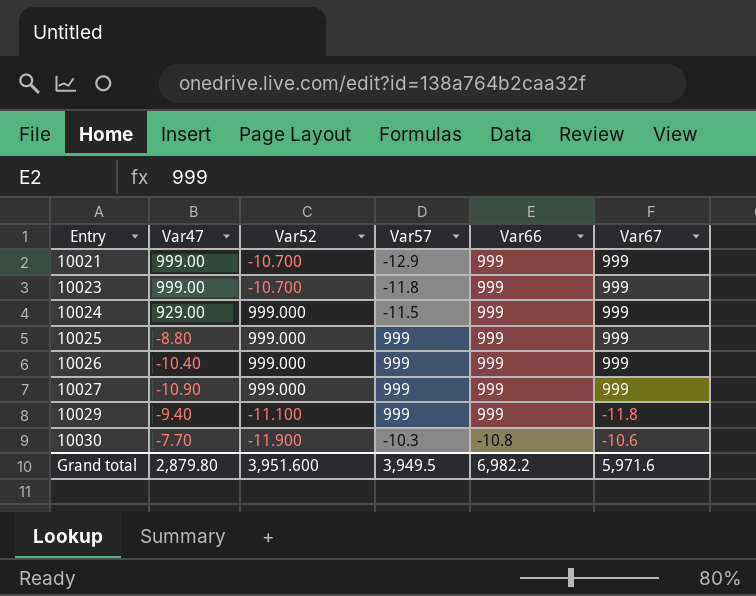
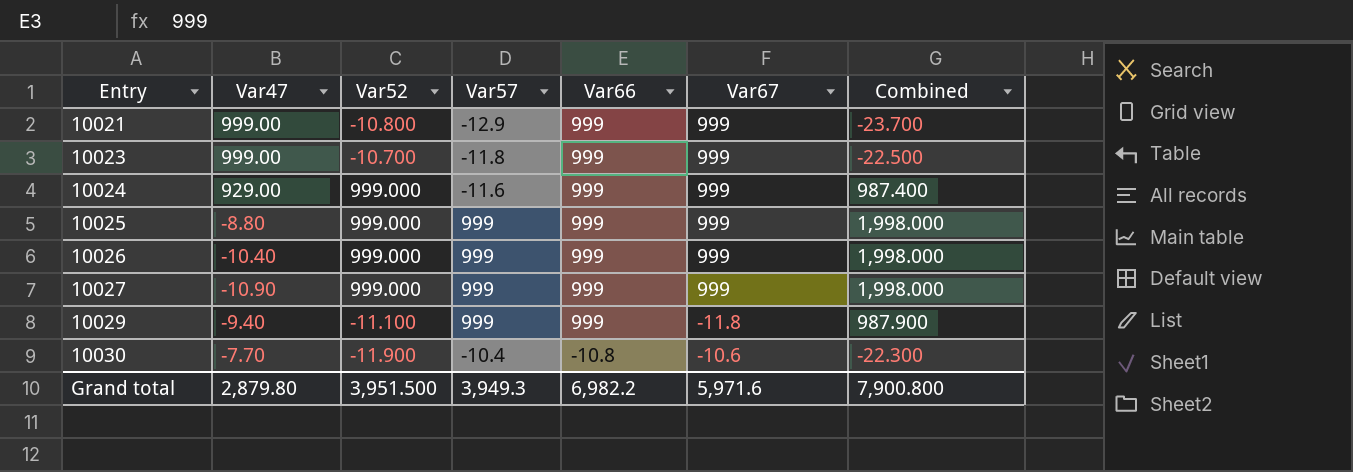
column Combined | formula: none -> [Var52] + [Var57]
10021 | Var52: -10.700 -> -10.800
10024 | Var57: -11.5 -> -11.6
10030 | Var57: -10.3 -> -10.4
Grand total | Var52: 3,951.600 -> 3,951.500
Grand total | Var57: 3,949.5 -> 3,949.3

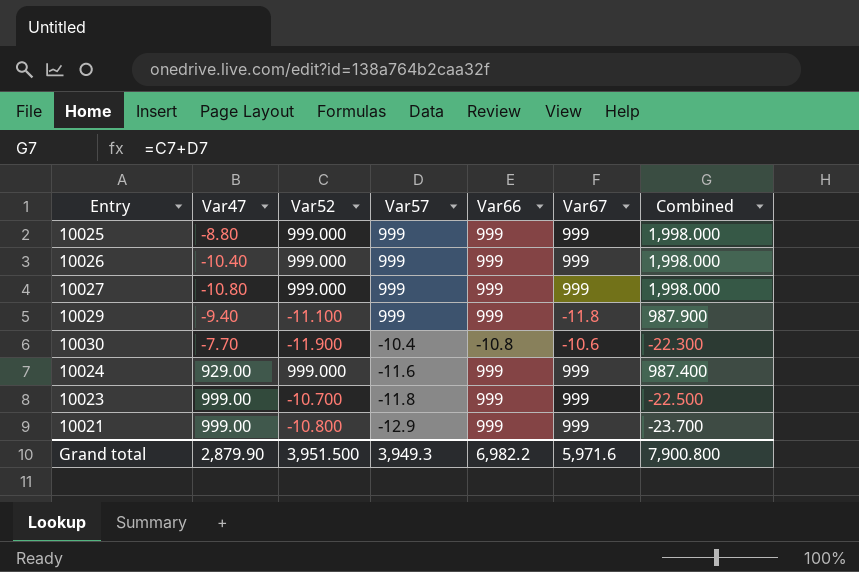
row order: Entry ascending -> Var57 descending
10027 | Var47: -10.90 -> -10.80
Grand total | Var47: 2,879.80 -> 2,879.90

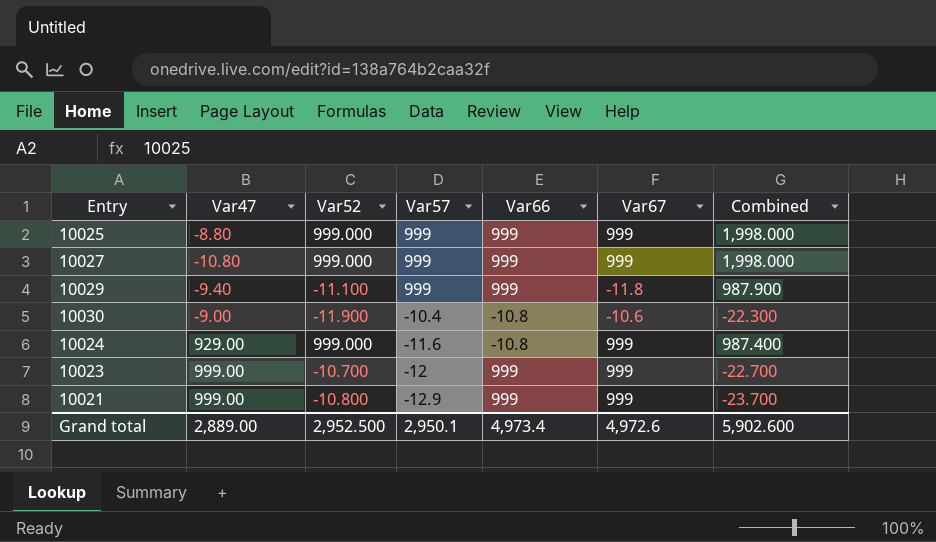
row 10026: -10.40 | 999.000 | 999 | 999 | 999 | 1,998.000 -> none
10030 | Var47: -7.70 -> -9.00
10024 | Var66: 999 -> -10.8
10023 | Var57: -11.8 -> -12
10023 | Combined: -22.500 -> -22.700
Grand total | Var47: 2,879.90 -> 2,889.00
Grand total | Var52: 3,951.500 -> 2,952.500
Grand total | Var57: 3,949.3 -> 2,950.1
Grand total | Var66: 6,982.2 -> 4,973.4
Grand total | Var67: 5,971.6 -> 4,972.6
Grand total | Combined: 7,900.800 -> 5,902.600

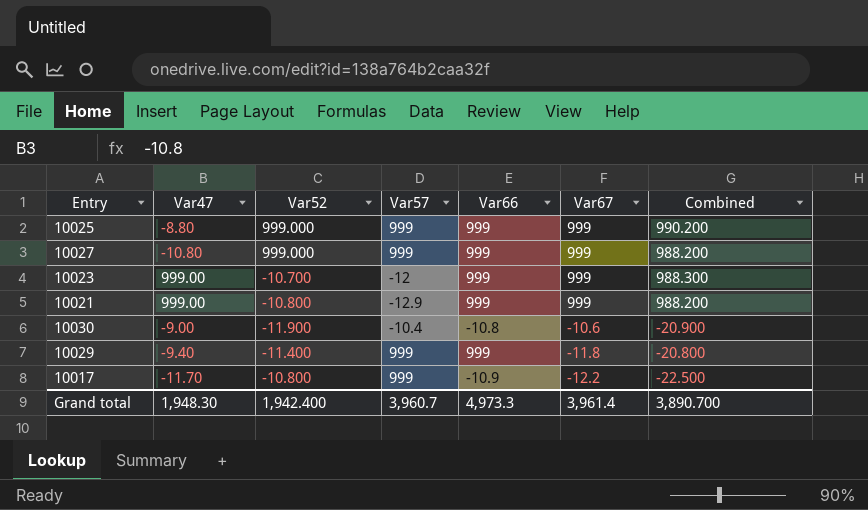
row order: Var57 descending -> Var67 descending
column Combined | formula: [Var52] + [Var57] -> [Var47] + [Var52]
row 10024: 929.00 | 999.000 | -11.6 | -10.8 | 999 | 987.400 -> none
10029 | Var52: -11.100 -> -11.400
row 10017: none -> -11.70 | -10.800 | 999 | -10.9 | -12.2 | -22.500
Grand total | Var47: 2,889.00 -> 1,948.30
Grand total | Var52: 2,952.500 -> 1,942.400
Grand total | Var57: 2,950.1 -> 3,960.7
Grand total | Var66: 4,973.4 -> 4,973.3
Grand total | Var67: 4,972.6 -> 3,961.4
Grand total | Combined: 5,902.600 -> 3,890.700

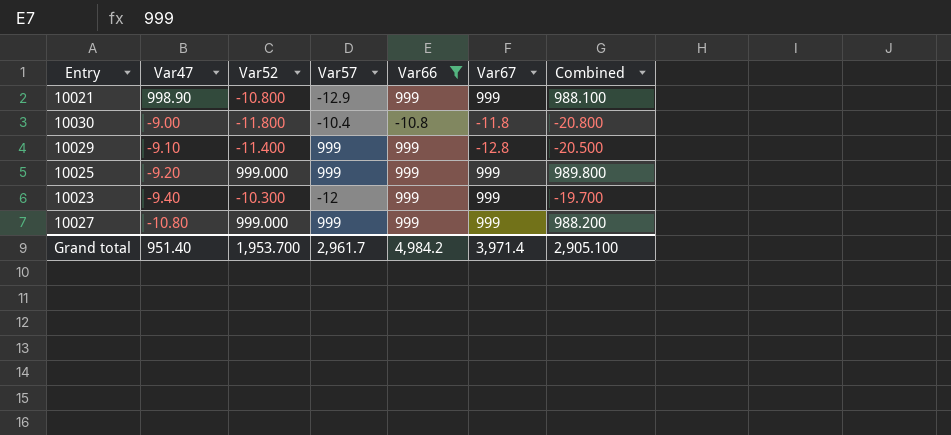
filter: none -> Var66 != -10.9
row order: Var67 descending -> Var47 descending
10021 | Var47: 999.00 -> 998.90
10021 | Combined: 988.200 -> 988.100
10030 | Var52: -11.900 -> -11.800
10030 | Var67: -10.6 -> -11.8
10030 | Combined: -20.900 -> -20.800
10029 | Var47: -9.40 -> -9.10
10029 | Var67: -11.8 -> -12.8
10029 | Combined: -20.800 -> -20.500
10025 | Var47: -8.80 -> -9.20
10025 | Combined: 990.200 -> 989.800
10023 | Var47: 999.00 -> -9.40
10023 | Var52: -10.700 -> -10.300
10023 | Combined: 988.300 -> -19.700
Grand total | Var47: 1,948.30 -> 951.40
Grand total | Var52: 1,942.400 -> 1,953.700
Grand total | Var57: 3,960.7 -> 2,961.7
Grand total | Var66: 4,973.3 -> 4,984.2
Grand total | Var67: 3,961.4 -> 3,971.4
Grand total | Combined: 3,890.700 -> 2,905.100

